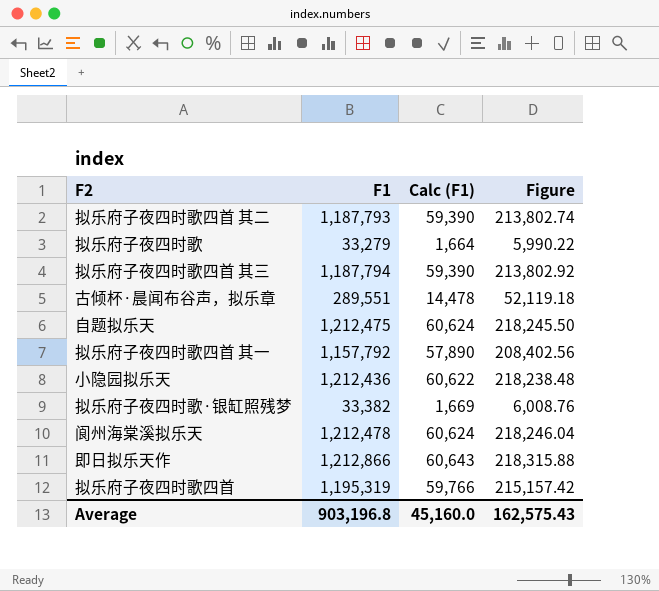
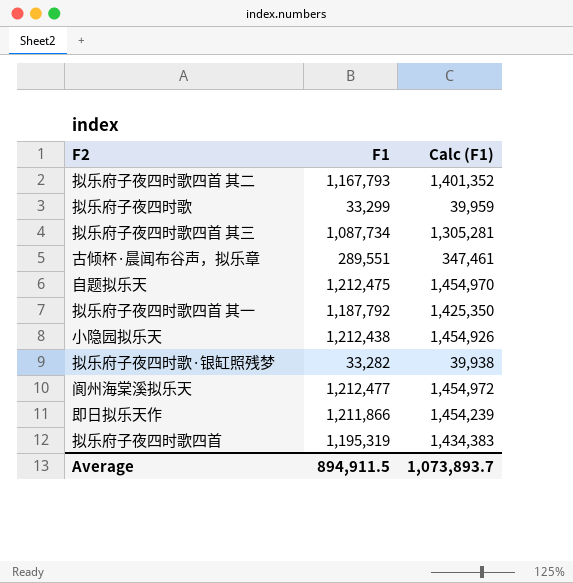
column Figure | formula: [F1] * 0.18 -> none
column Calc (F1) | formula: [F1] * 0.05 -> [F1] * 1.2
拟乐府子夜四时歌四首 其二 | F1: 1,187,793 -> 1,167,793
拟乐府子夜四时歌 | F1: 33,279 -> 33,299
拟乐府子夜四时歌四首 其三 | F1: 1,187,794 -> 1,087,734
拟乐府子夜四时歌四首 其一 | F1: 1,157,792 -> 1,187,792
小隐园拟乐天 | F1: 1,212,436 -> 1,212,438
拟乐府子夜四时歌·银缸照残梦 | F1: 33,382 -> 33,282
阆州海棠溪拟乐天 | F1: 1,212,478 -> 1,212,477
即日拟乐天作 | F1: 1,212,866 -> 1,211,866
Average | F1: 903,196.8 -> 894,911.5
Average | Calc (F1): 45,160.0 -> 1,073,893.7

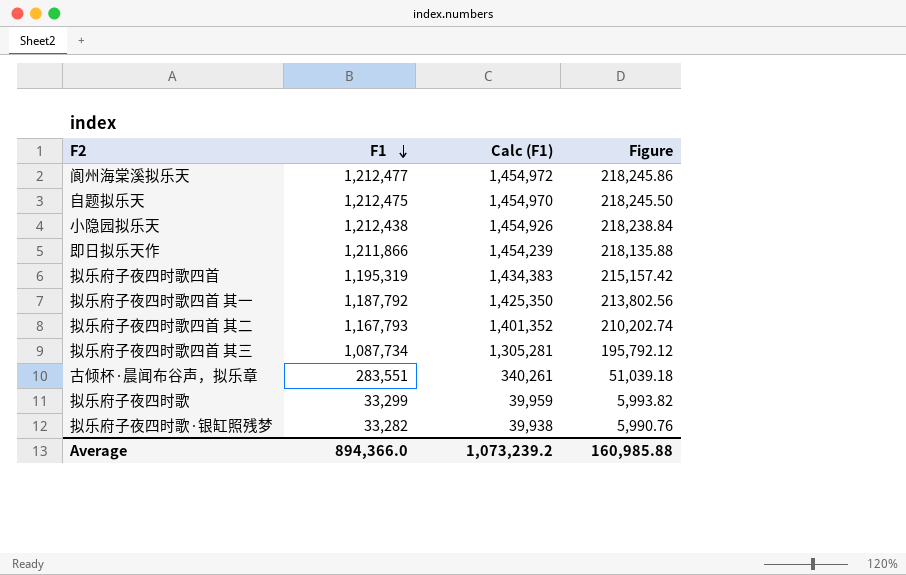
row order: none -> F1 descending
column Figure | formula: none -> [F1] * 0.18
古倾杯·晨闻布谷声，拟乐章 | F1: 289,551 -> 283,551
古倾杯·晨闻布谷声，拟乐章 | Calc (F1): 347,461 -> 340,261
Average | F1: 894,911.5 -> 894,366.0
Average | Calc (F1): 1,073,893.7 -> 1,073,239.2

